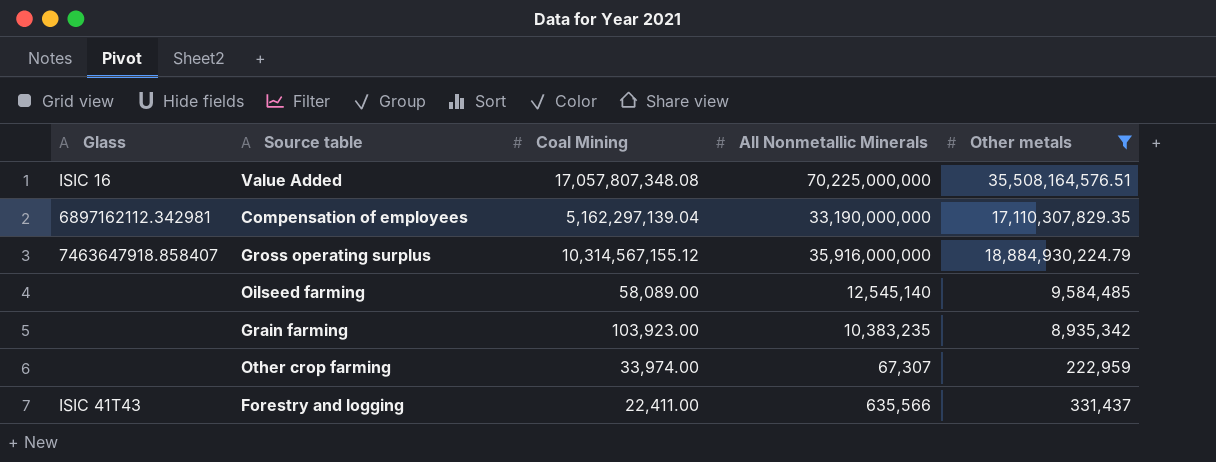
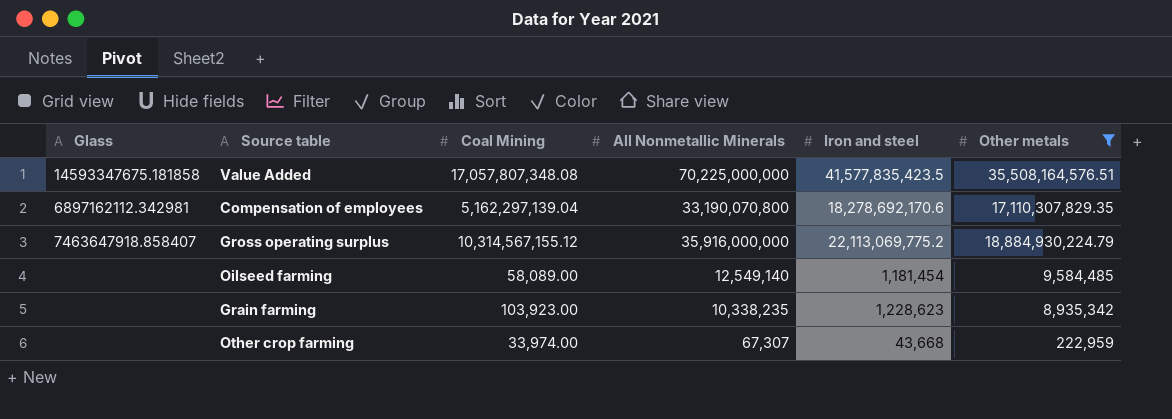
column Iron and steel | position: none -> 5
row Forestry and logging: ISIC 41T43 | 22,411.00 | 635,566 | 331,437 -> none
Value Added | Glass: ISIC 16 -> 14593347675.181858
Compensation of employees | All Nonmetallic Minerals: 33,190,000,000 -> 33,190,070,800
Oilseed farming | All Nonmetallic Minerals: 12,545,140 -> 12,549,140
Grain farming | All Nonmetallic Minerals: 10,383,235 -> 10,338,235

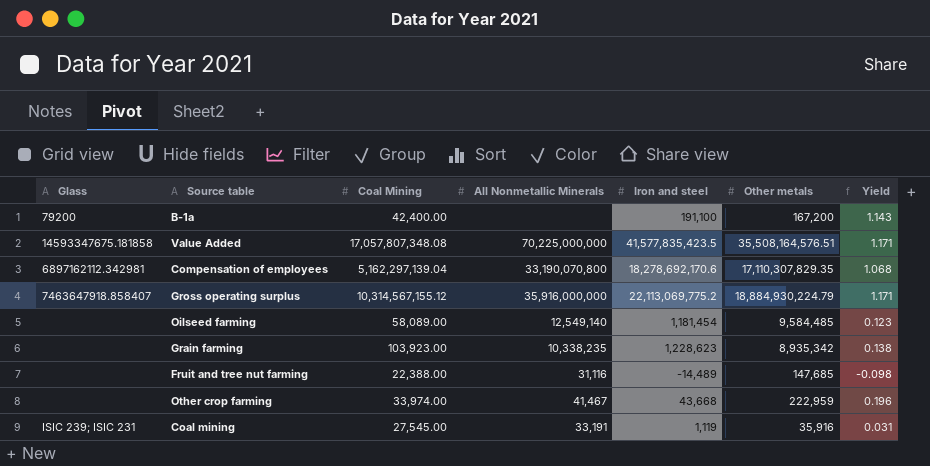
filter: Other metals >= 222,959 -> none
column Yield | formula: none -> [Iron and steel] / [Other metals]
Other crop farming | All Nonmetallic Minerals: 67,307 -> 41,467

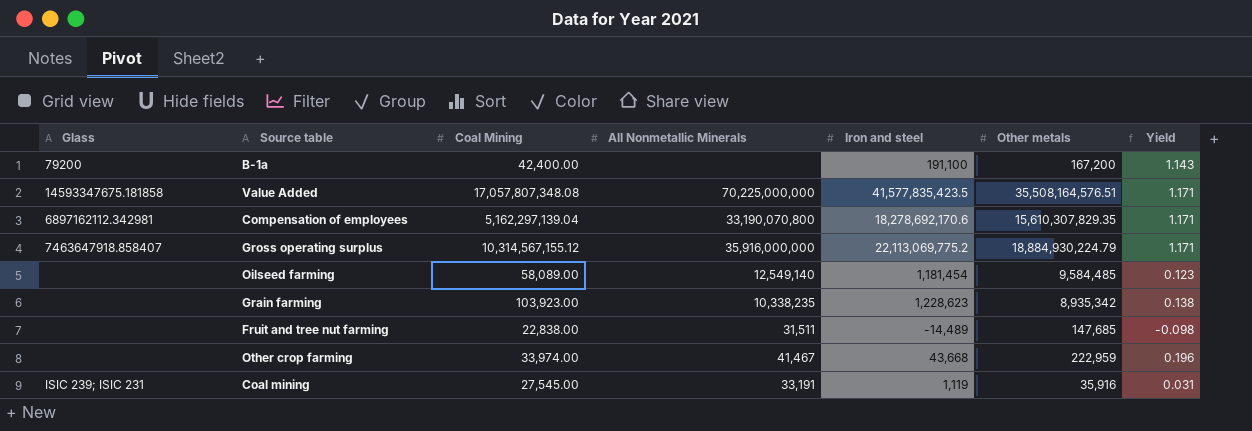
Compensation of employees | Other metals: 17,110,307,829.35 -> 15,610,307,829.35
Compensation of employees | Yield: 1.068 -> 1.171
Fruit and tree nut farming | Coal Mining: 22,388.00 -> 22,838.00
Fruit and tree nut farming | All Nonmetallic Minerals: 31,116 -> 31,511

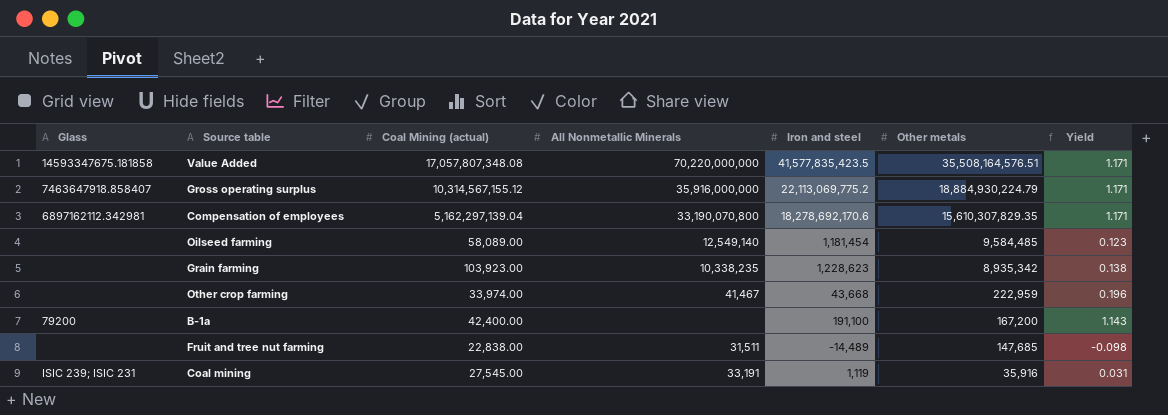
row order: none -> Other metals descending
column name: Coal Mining -> Coal Mining (actual)
Value Added | All Nonmetallic Minerals: 70,225,000,000 -> 70,220,000,000

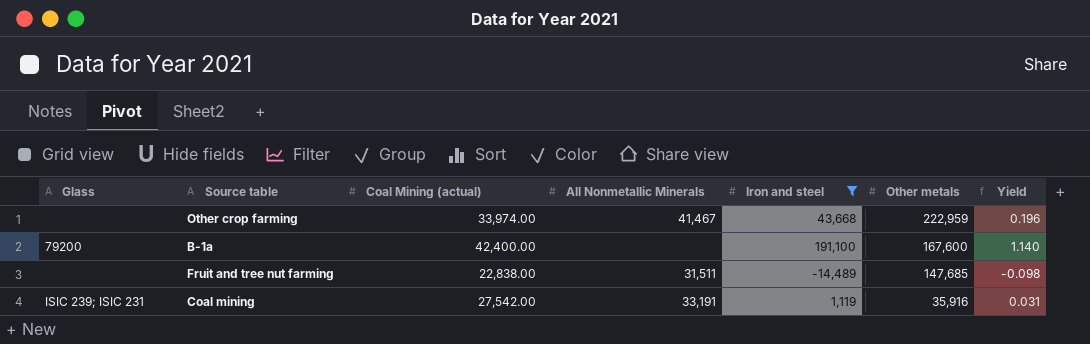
filter: none -> Iron and steel <= 191,100
B-1a | Other metals: 167,200 -> 167,600
B-1a | Yield: 1.143 -> 1.140
Coal mining | Coal Mining (actual): 27,545.00 -> 27,542.00

